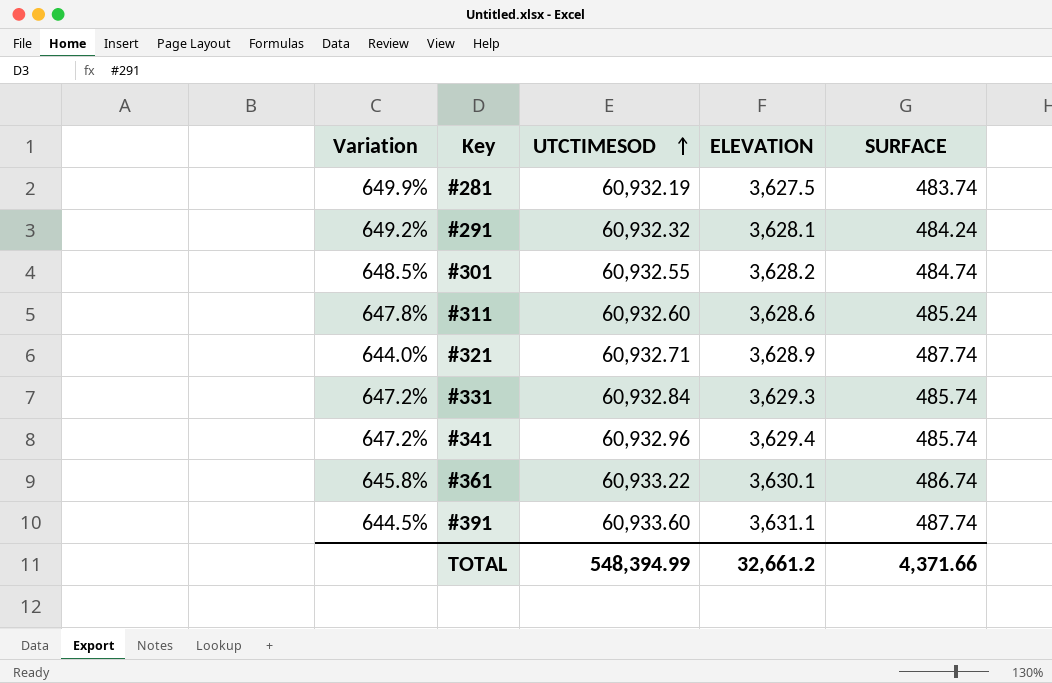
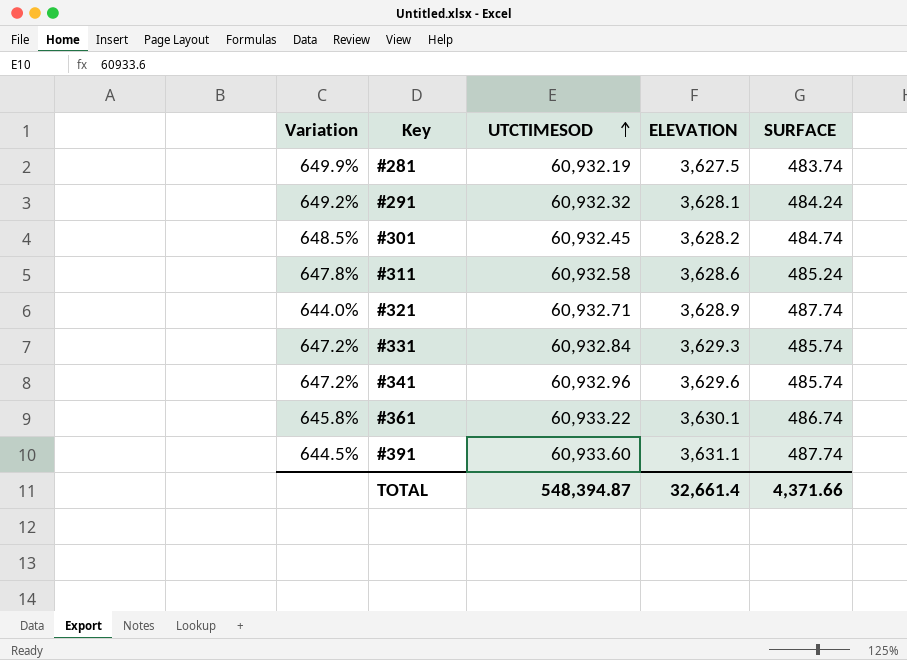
#301 | UTCTIMESOD: 60,932.55 -> 60,932.45
#311 | UTCTIMESOD: 60,932.60 -> 60,932.58
#341 | ELEVATION: 3,629.4 -> 3,629.6
TOTAL | UTCTIMESOD: 548,394.99 -> 548,394.87
TOTAL | ELEVATION: 32,661.2 -> 32,661.4

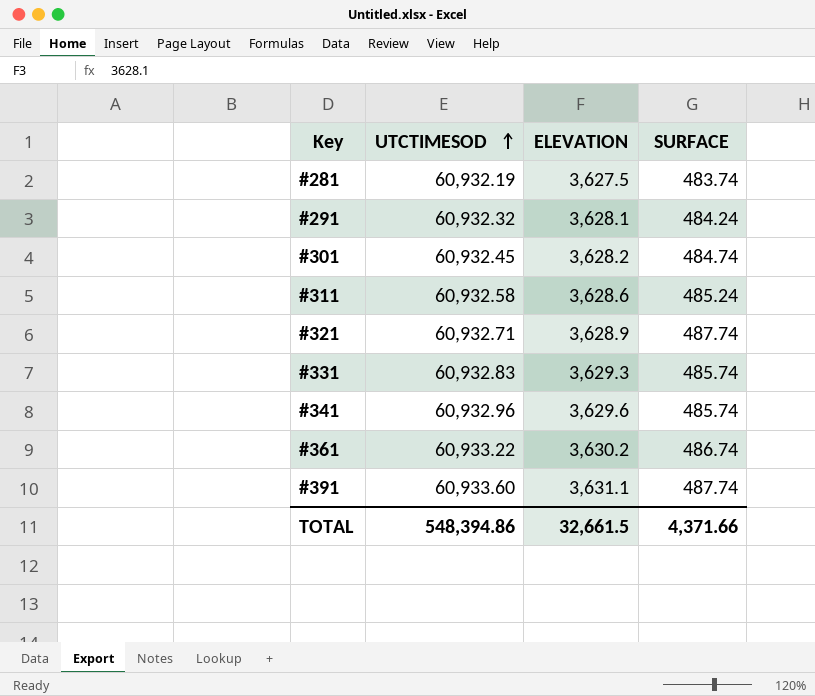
column Variation | formula: ([ELEVATION] - [SURFACE]) / [SURFACE] -> none
#331 | UTCTIMESOD: 60,932.84 -> 60,932.83
#361 | ELEVATION: 3,630.1 -> 3,630.2
TOTAL | UTCTIMESOD: 548,394.87 -> 548,394.86
TOTAL | ELEVATION: 32,661.4 -> 32,661.5

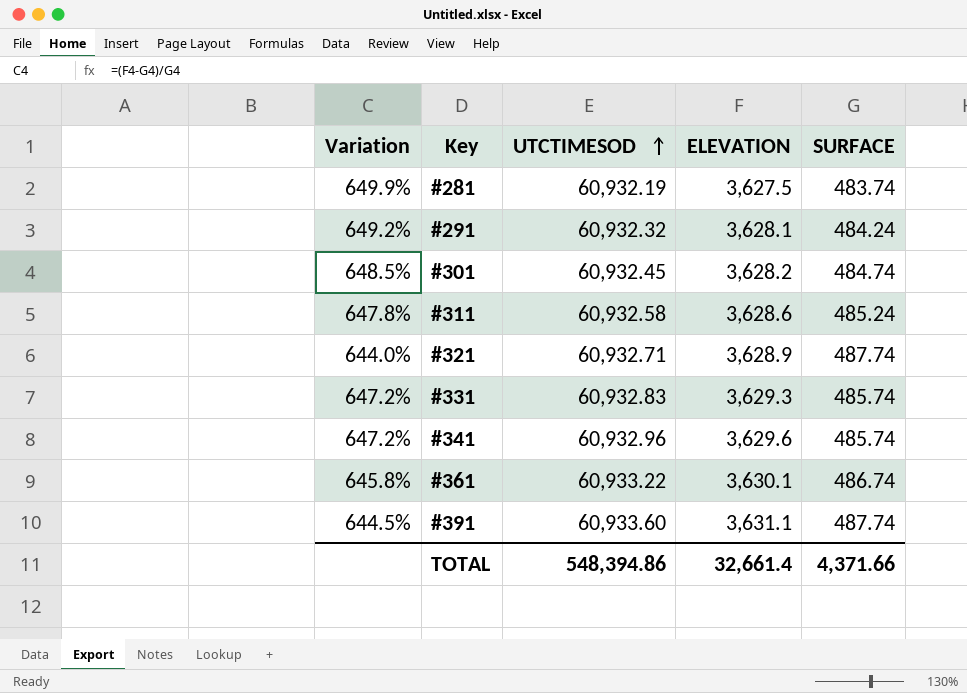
column Variation | formula: none -> ([ELEVATION] - [SURFACE]) / [SURFACE]
#361 | ELEVATION: 3,630.2 -> 3,630.1
TOTAL | ELEVATION: 32,661.5 -> 32,661.4

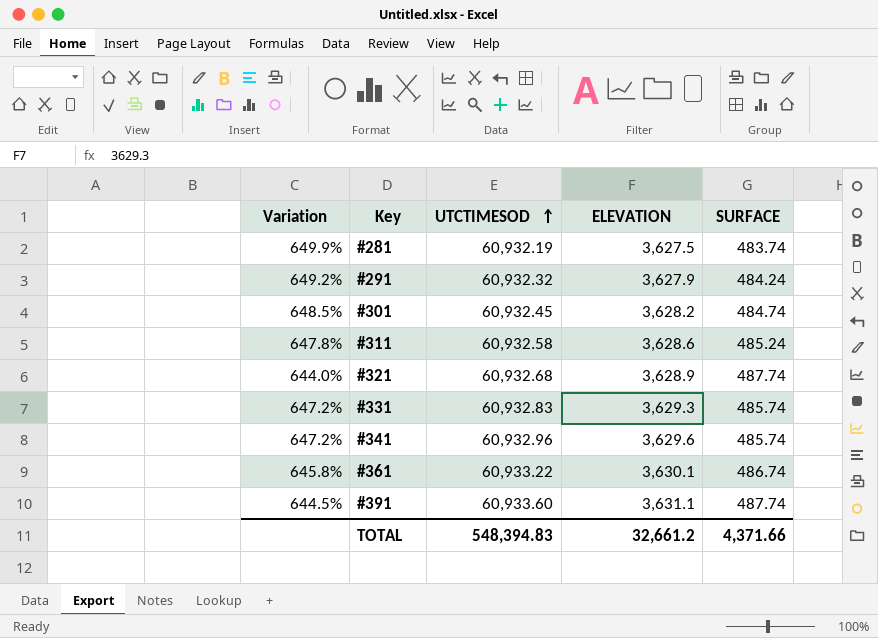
#291 | ELEVATION: 3,628.1 -> 3,627.9
#321 | UTCTIMESOD: 60,932.71 -> 60,932.68
TOTAL | UTCTIMESOD: 548,394.86 -> 548,394.83
TOTAL | ELEVATION: 32,661.4 -> 32,661.2

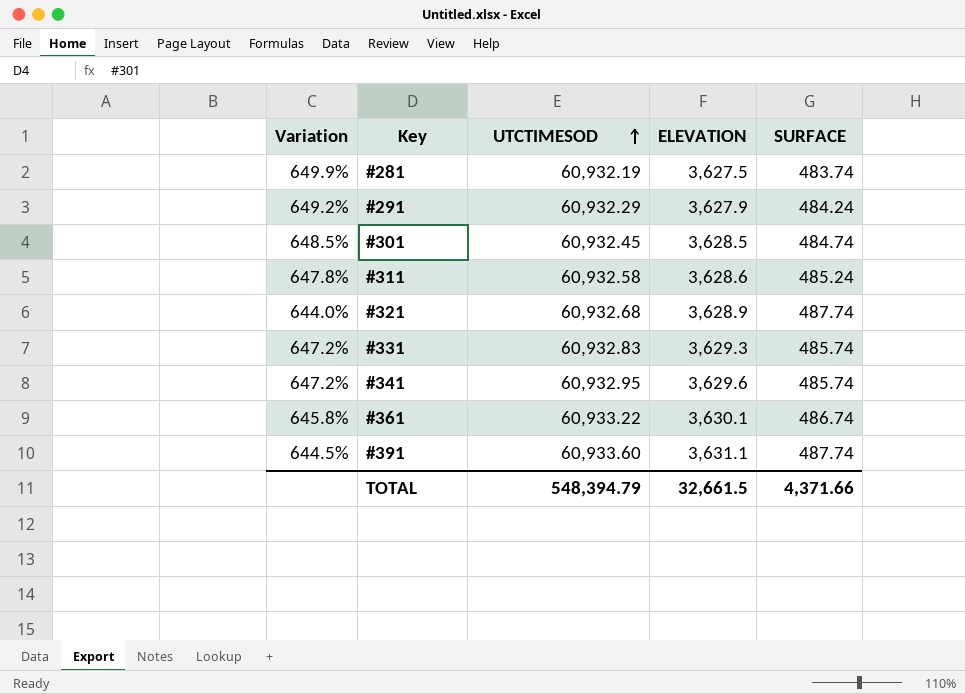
#291 | UTCTIMESOD: 60,932.32 -> 60,932.29
#301 | ELEVATION: 3,628.2 -> 3,628.5
#341 | UTCTIMESOD: 60,932.96 -> 60,932.95
TOTAL | UTCTIMESOD: 548,394.83 -> 548,394.79
TOTAL | ELEVATION: 32,661.2 -> 32,661.5

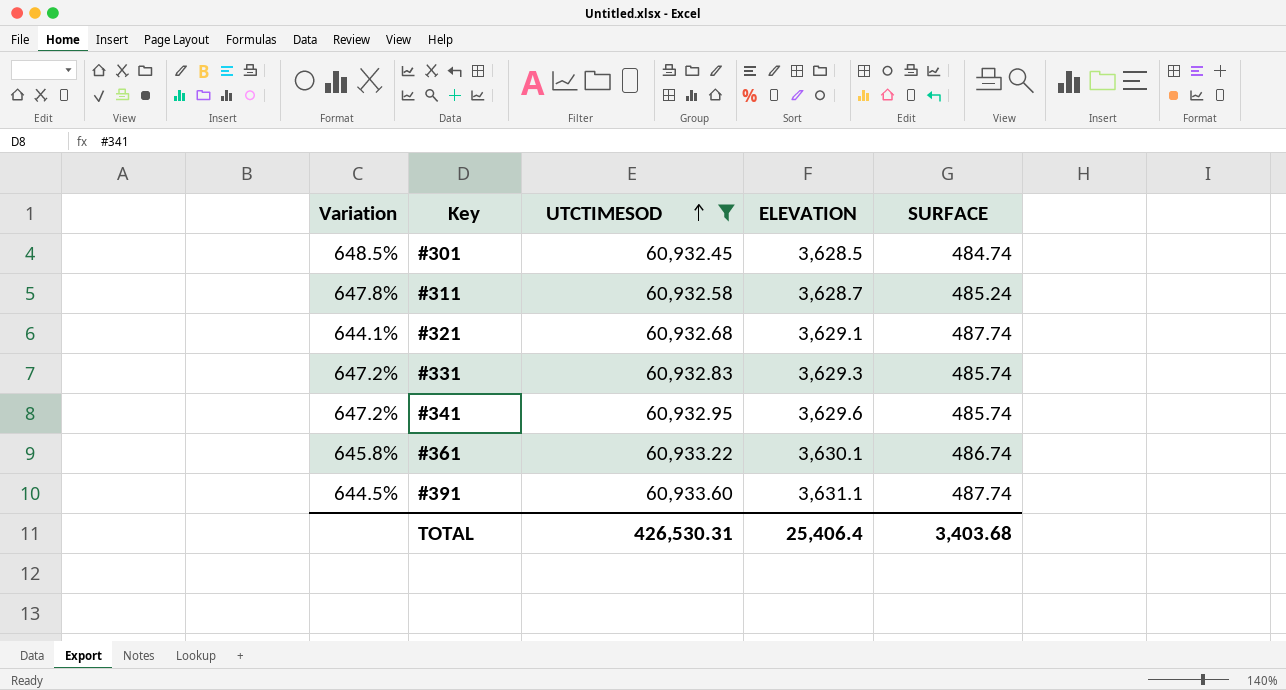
filter: none -> UTCTIMESOD >= 60,932.45
#311 | ELEVATION: 3,628.6 -> 3,628.7
#321 | Variation: 644.0% -> 644.1%
#321 | ELEVATION: 3,628.9 -> 3,629.1
TOTAL | UTCTIMESOD: 548,394.79 -> 426,530.31
TOTAL | ELEVATION: 32,661.5 -> 25,406.4
TOTAL | SURFACE: 4,371.66 -> 3,403.68

